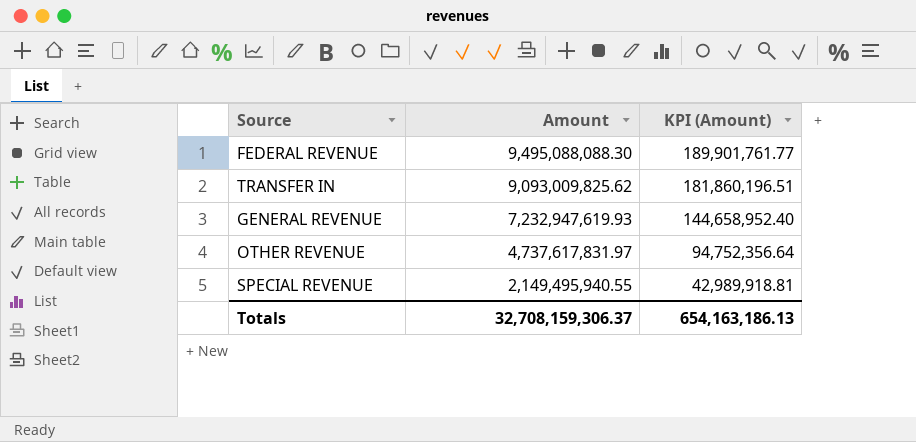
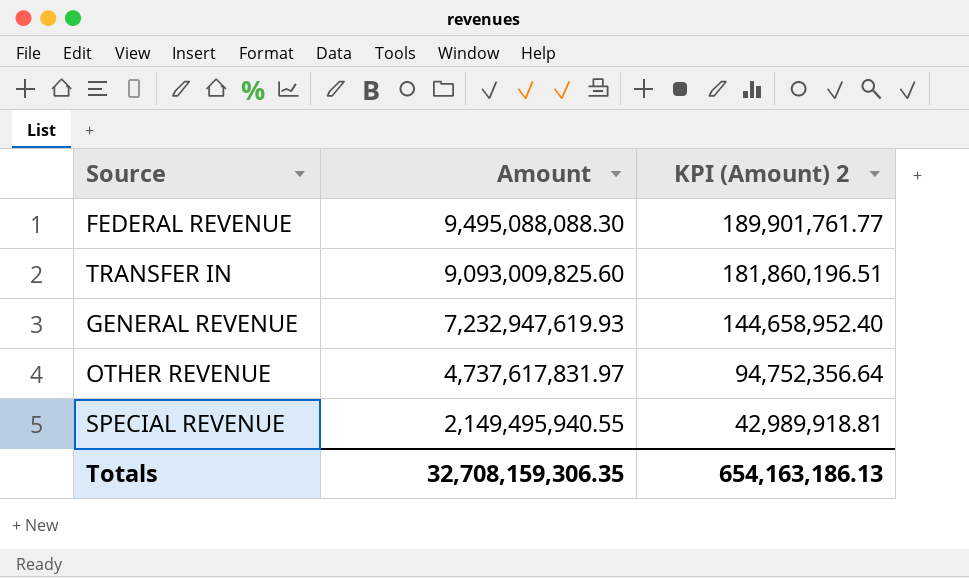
column name: KPI (Amount) -> KPI (Amount) 2
TRANSFER IN | Amount: 9,093,009,825.62 -> 9,093,009,825.60
Totals | Amount: 32,708,159,306.37 -> 32,708,159,306.35

